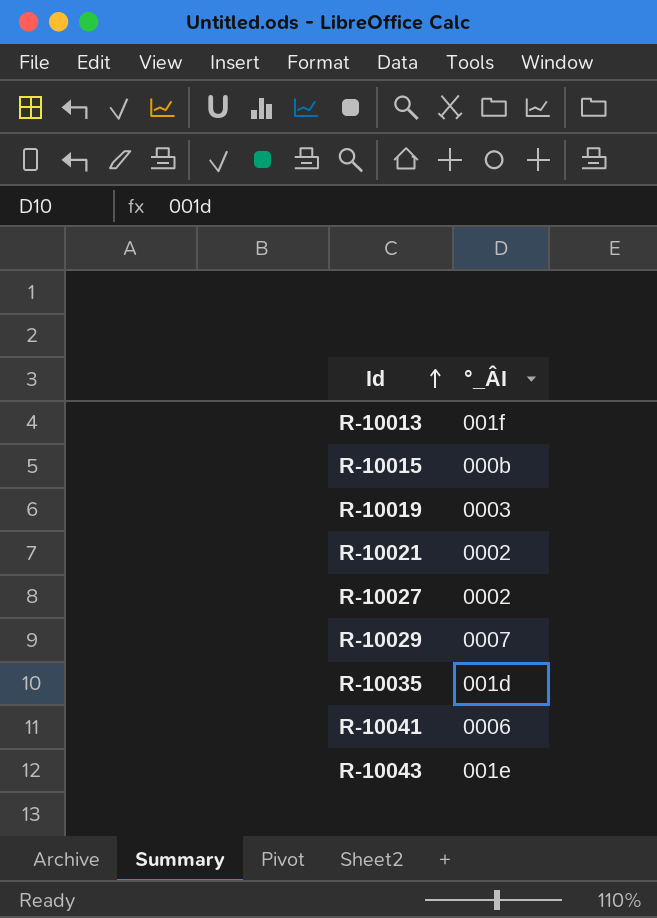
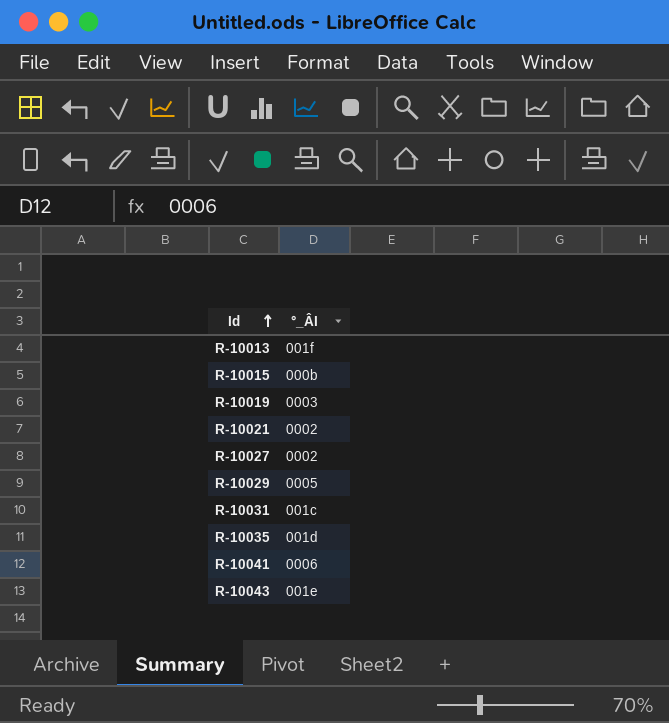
R-10029 | °_ÂI: 0007 -> 0005
row R-10031: none -> 001c

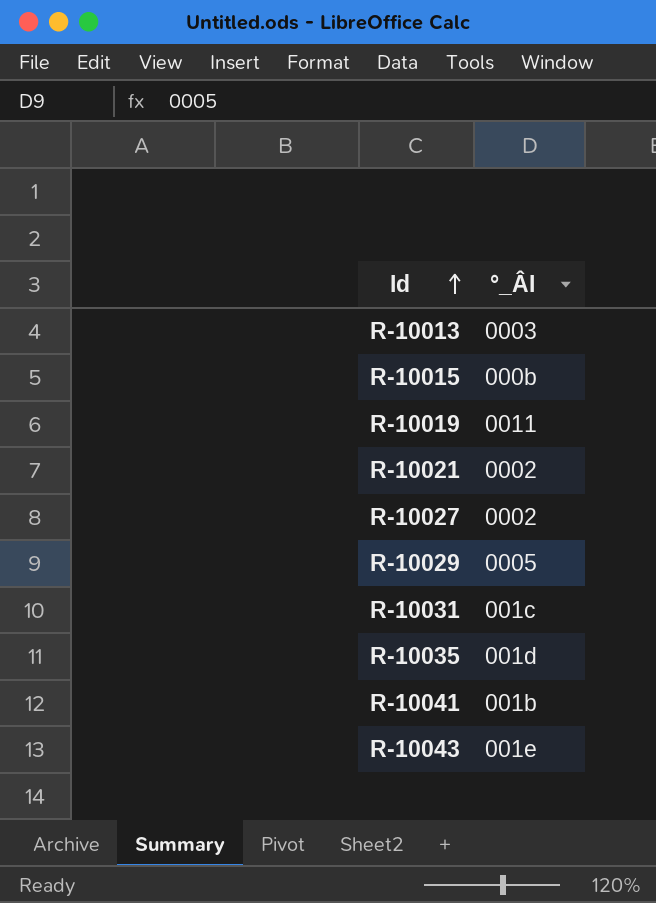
R-10013 | °_ÂI: 001f -> 0003
R-10019 | °_ÂI: 0003 -> 0011
R-10041 | °_ÂI: 0006 -> 001b

